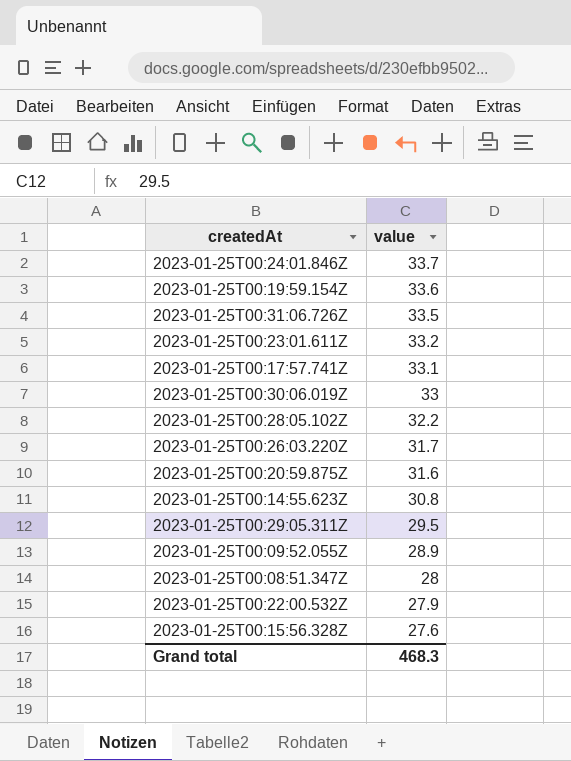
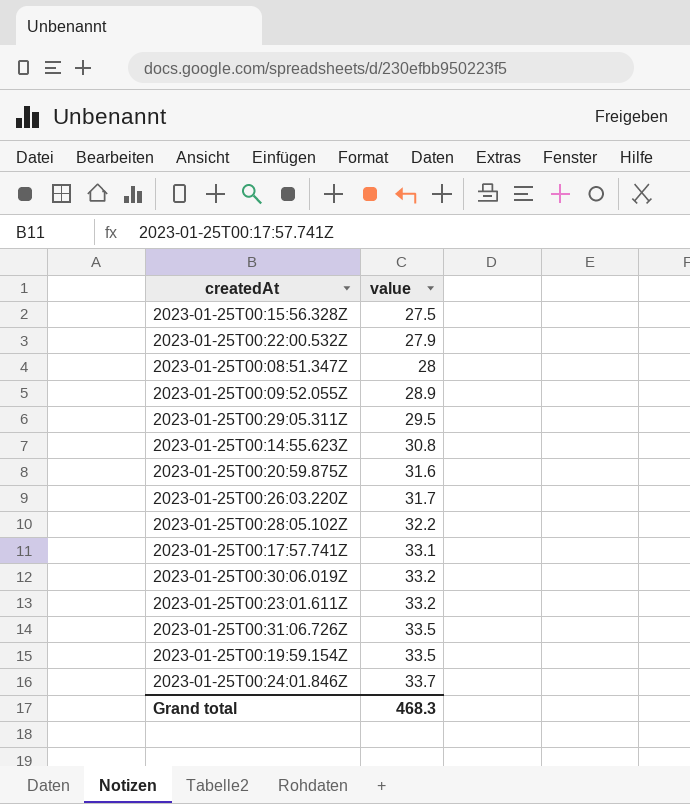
row order: value descending -> value ascending
2023-01-25T00:15:56.328Z | value: 27.6 -> 27.5
2023-01-25T00:30:06.019Z | value: 33 -> 33.2
2023-01-25T00:19:59.154Z | value: 33.6 -> 33.5

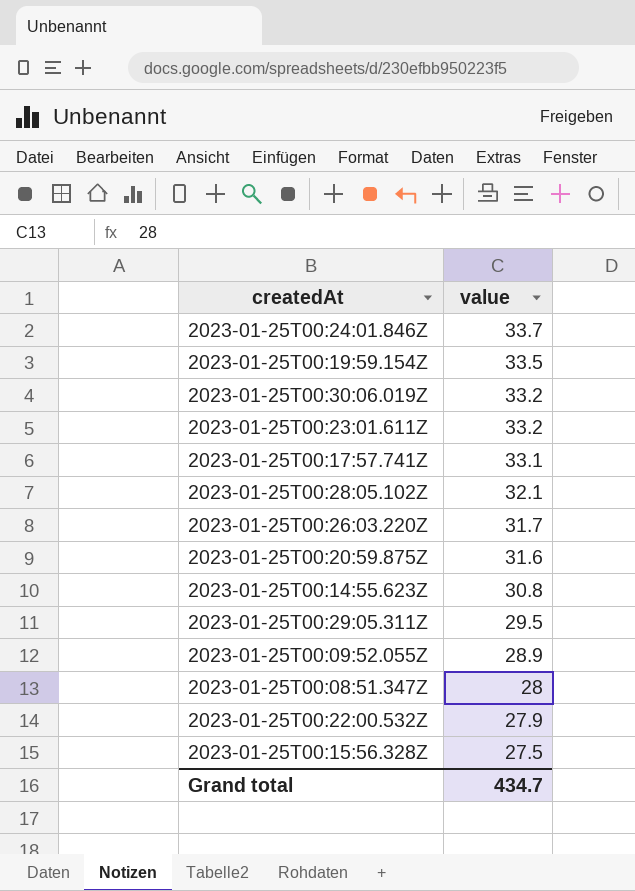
row order: value ascending -> value descending
row 2023-01-25T00:31:06.726Z: 33.5 -> none
2023-01-25T00:28:05.102Z | value: 32.2 -> 32.1
Grand total | value: 468.3 -> 434.7

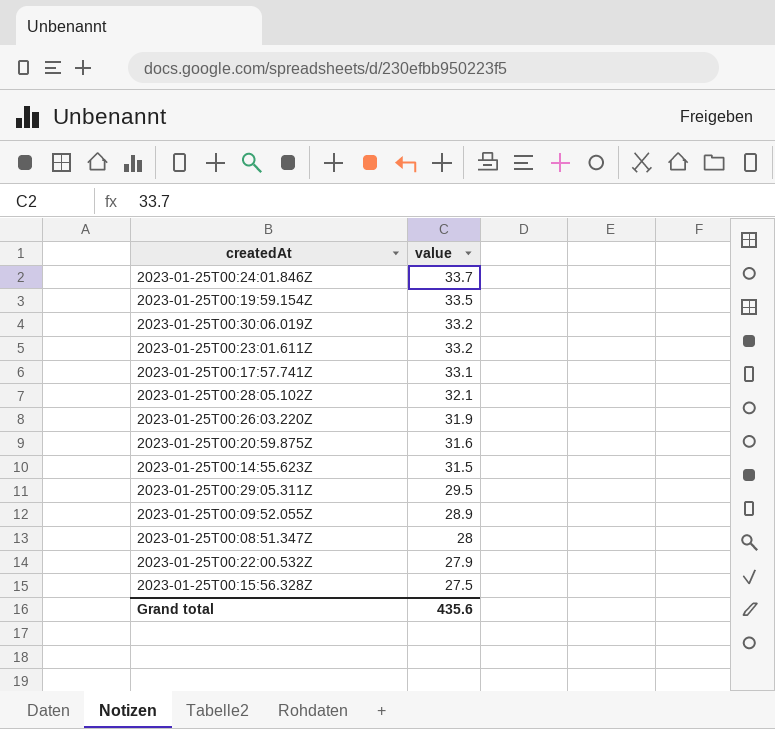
2023-01-25T00:26:03.220Z | value: 31.7 -> 31.9
2023-01-25T00:14:55.623Z | value: 30.8 -> 31.5
Grand total | value: 434.7 -> 435.6

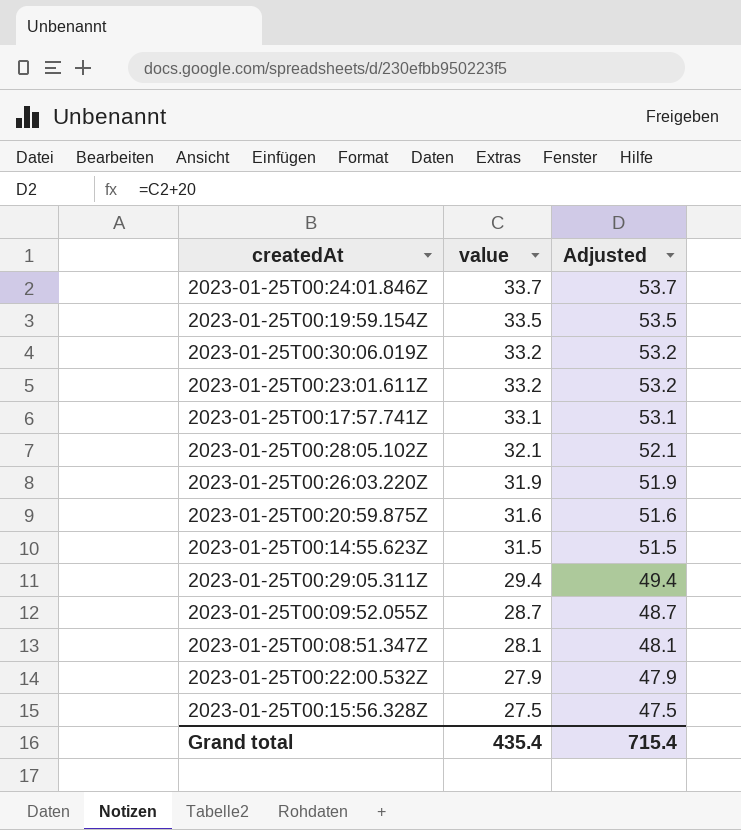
column Adjusted | formula: none -> [value] + 20
2023-01-25T00:29:05.311Z | value: 29.5 -> 29.4
2023-01-25T00:09:52.055Z | value: 28.9 -> 28.7
2023-01-25T00:08:51.347Z | value: 28 -> 28.1
Grand total | value: 435.6 -> 435.4

